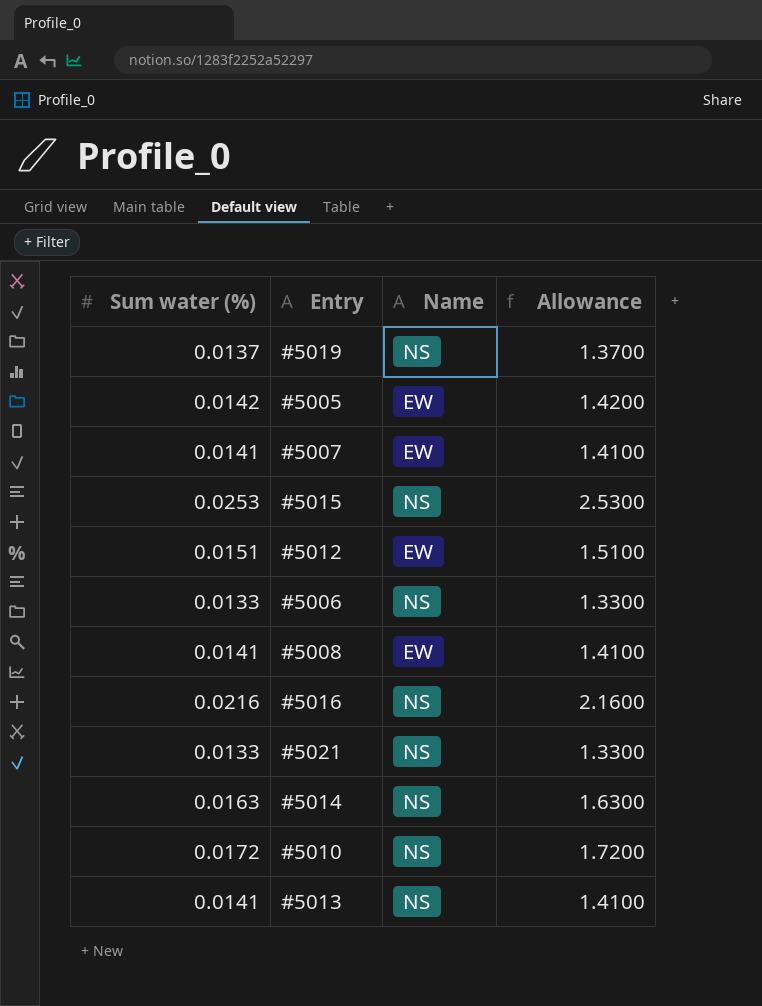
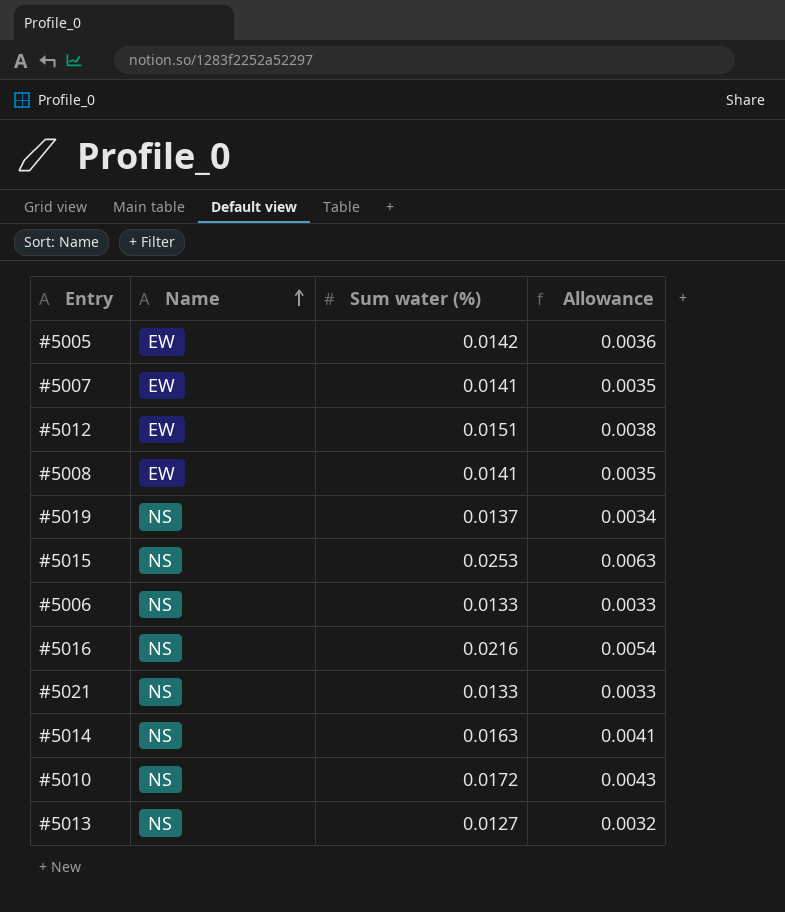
row order: none -> Name ascending
column Sum water (%) | position: 1 -> 3
column Allowance | formula: [Sum water (%)] * 100 -> [Sum water (%)] * 0.25
#5013 | Sum water (%): 0.0141 -> 0.0127

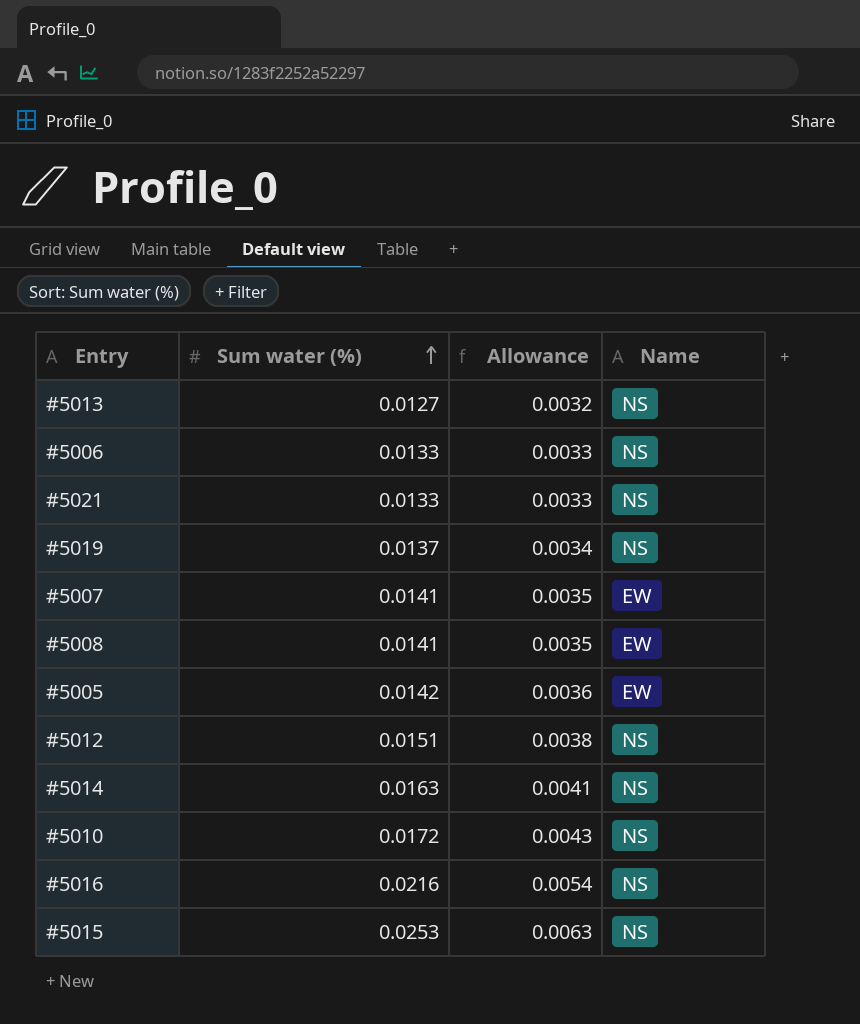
row order: Name ascending -> Sum water (%) ascending
column Name | position: 2 -> 4
#5012 | Name: EW -> NS

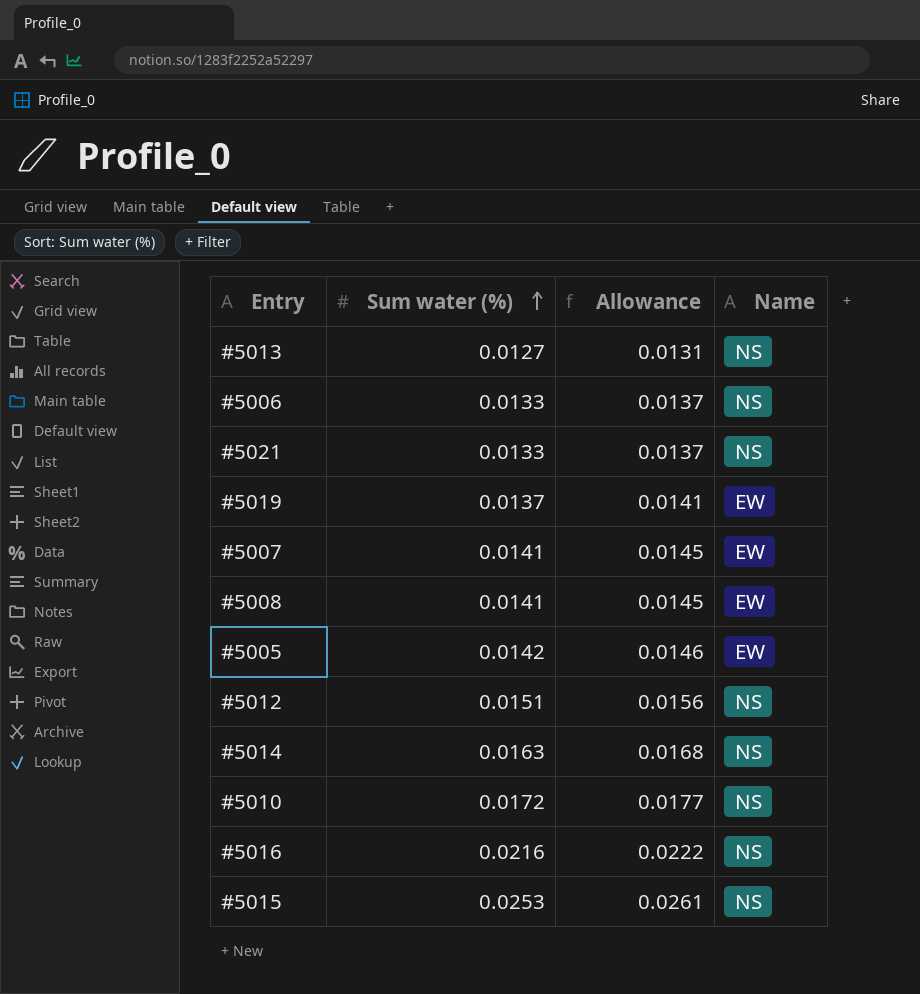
column Allowance | formula: [Sum water (%)] * 0.25 -> [Sum water (%)] * 1.03
#5019 | Name: NS -> EW

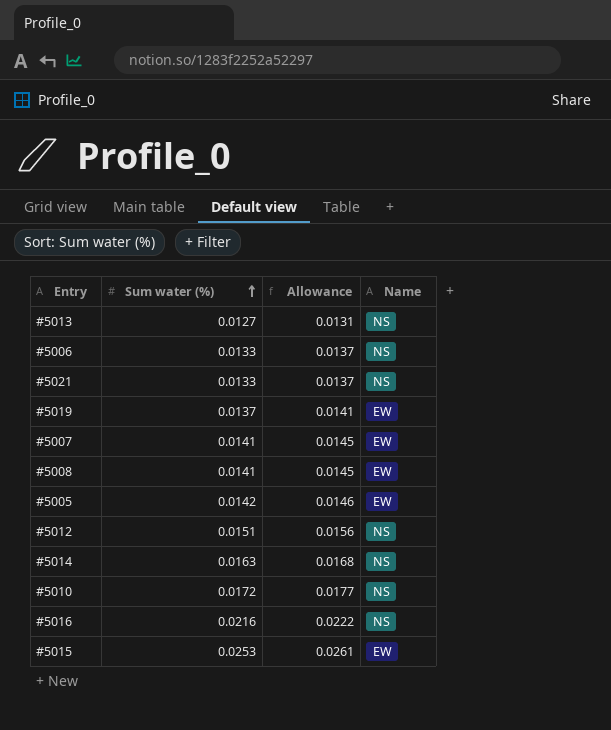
#5015 | Name: NS -> EW

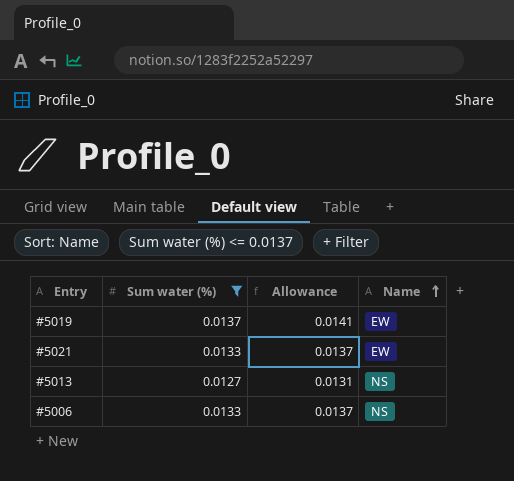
filter: none -> Sum water (%) <= 0.0137
row order: Sum water (%) ascending -> Name ascending
#5021 | Name: NS -> EW

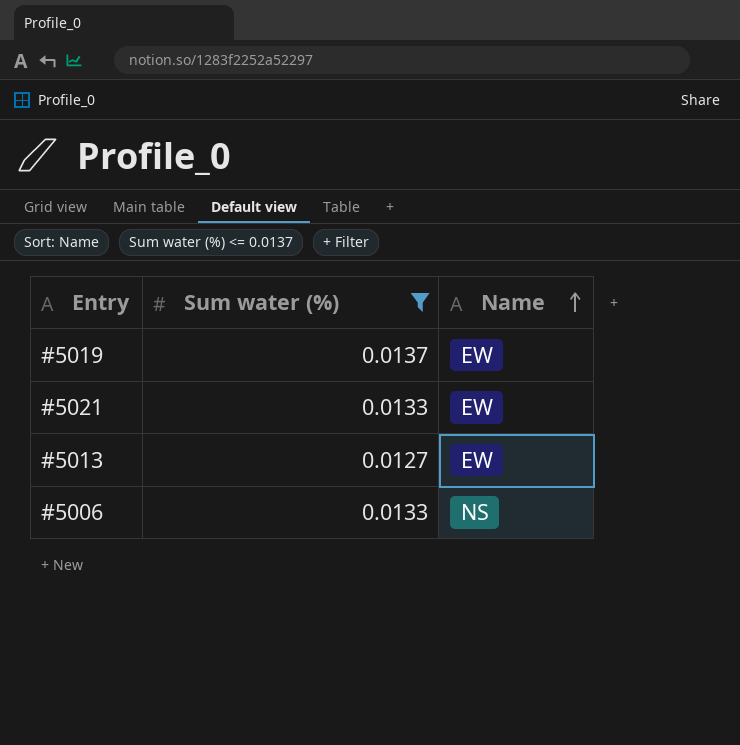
column Allowance | formula: [Sum water (%)] * 1.03 -> none
#5013 | Name: NS -> EW

